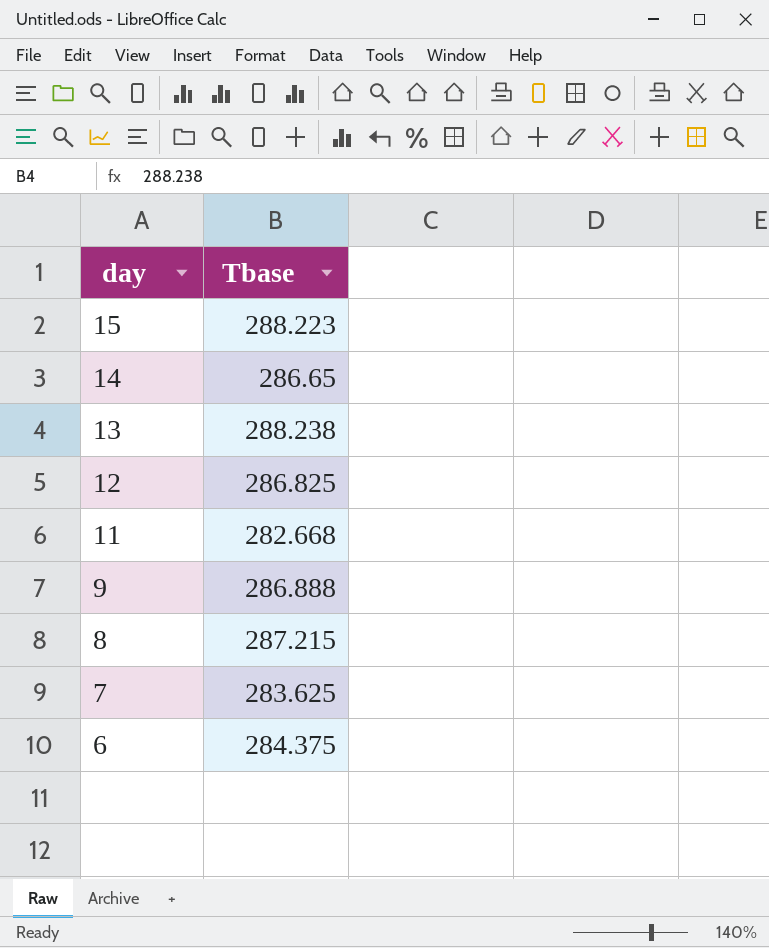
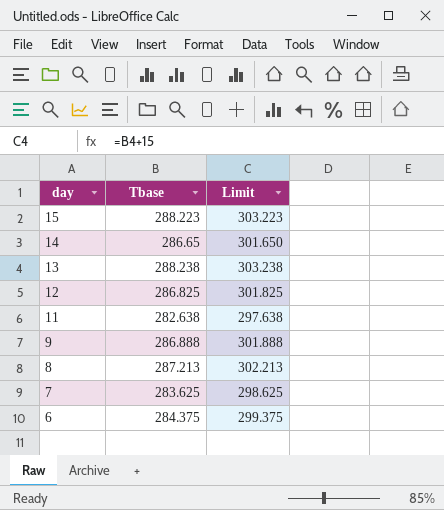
column Limit | formula: none -> [Tbase] + 15
11 | Tbase: 282.668 -> 282.638
8 | Tbase: 287.215 -> 287.213

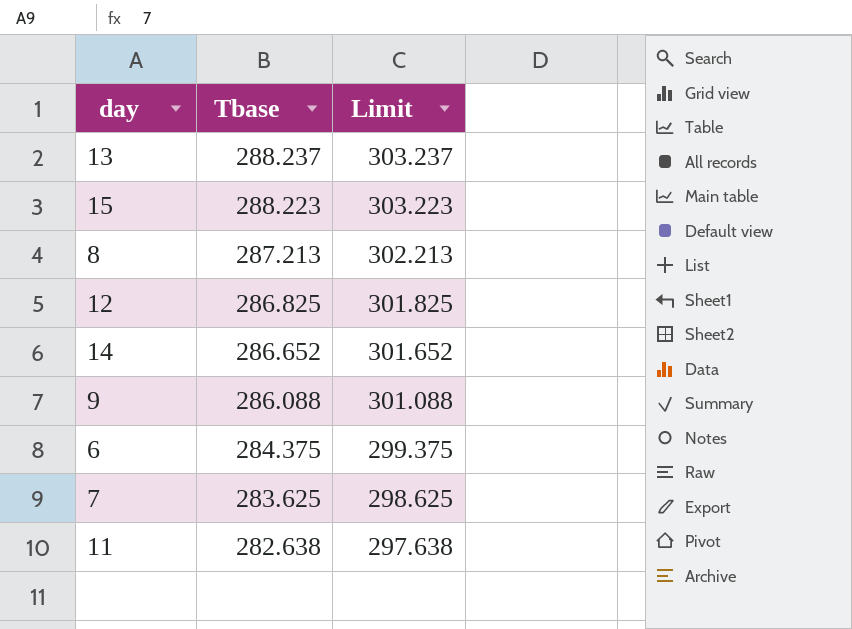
row order: day descending -> Tbase descending
13 | Tbase: 288.238 -> 288.237
13 | Limit: 303.238 -> 303.237
14 | Tbase: 286.65 -> 286.652
14 | Limit: 301.650 -> 301.652
9 | Tbase: 286.888 -> 286.088
9 | Limit: 301.888 -> 301.088

